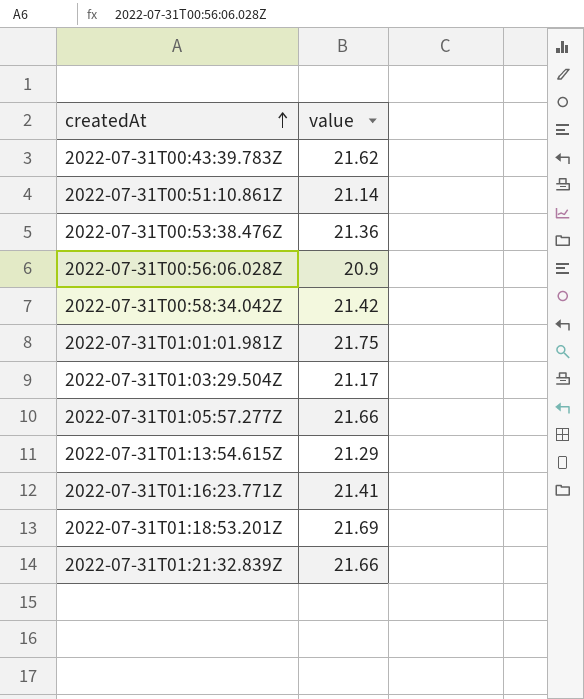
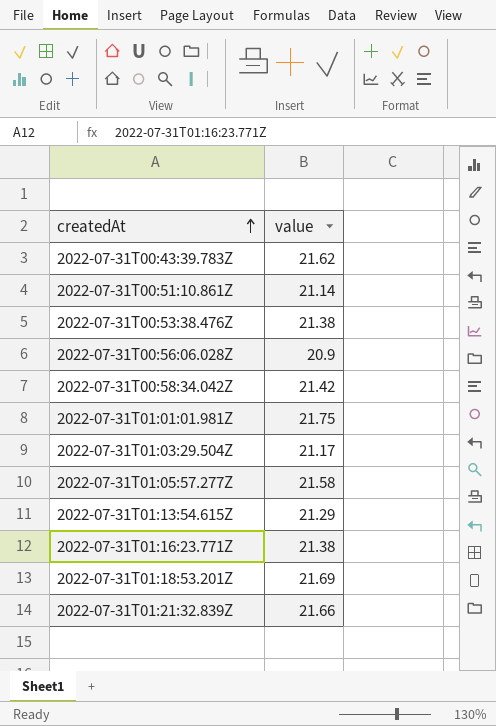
2022-07-31T00:53:38.476Z | value: 21.36 -> 21.38
2022-07-31T01:05:57.277Z | value: 21.66 -> 21.58
2022-07-31T01:16:23.771Z | value: 21.41 -> 21.38

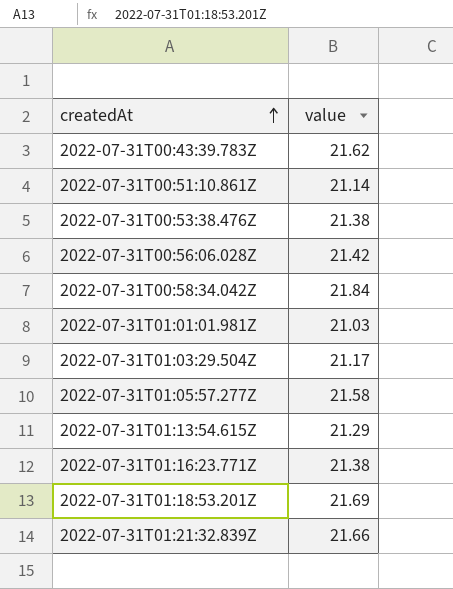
2022-07-31T00:56:06.028Z | value: 20.9 -> 21.42
2022-07-31T00:58:34.042Z | value: 21.42 -> 21.84
2022-07-31T01:01:01.981Z | value: 21.75 -> 21.03

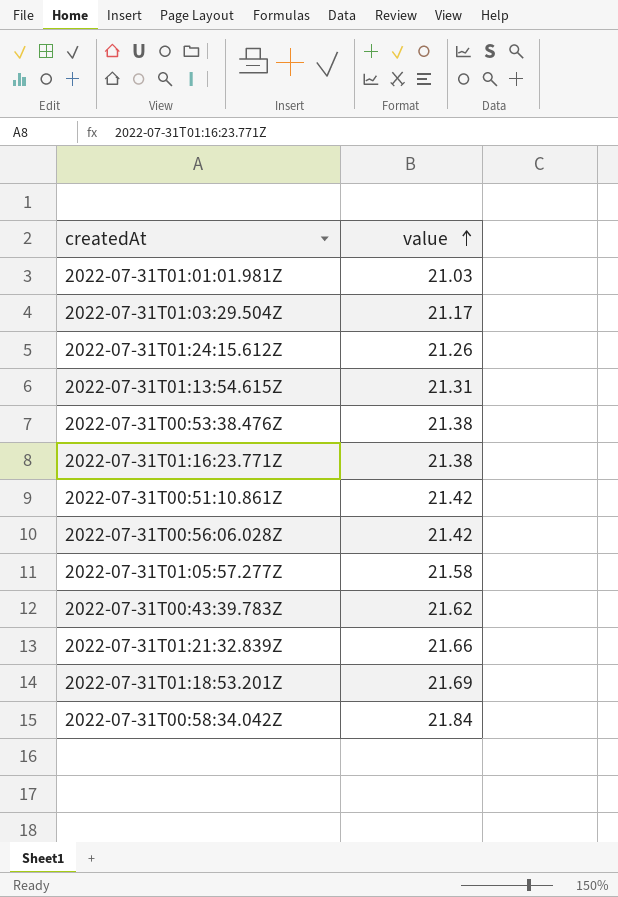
row order: createdAt ascending -> value ascending
row 2022-07-31T01:24:15.612Z: none -> 21.26
2022-07-31T01:13:54.615Z | value: 21.29 -> 21.31
2022-07-31T00:51:10.861Z | value: 21.14 -> 21.42

